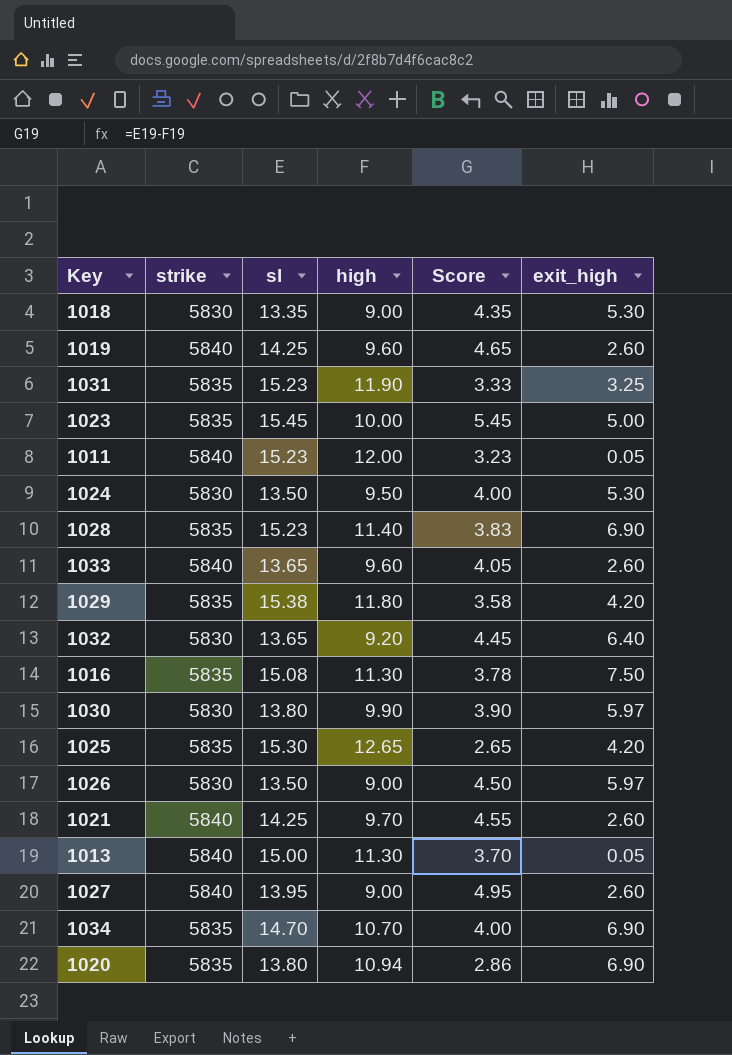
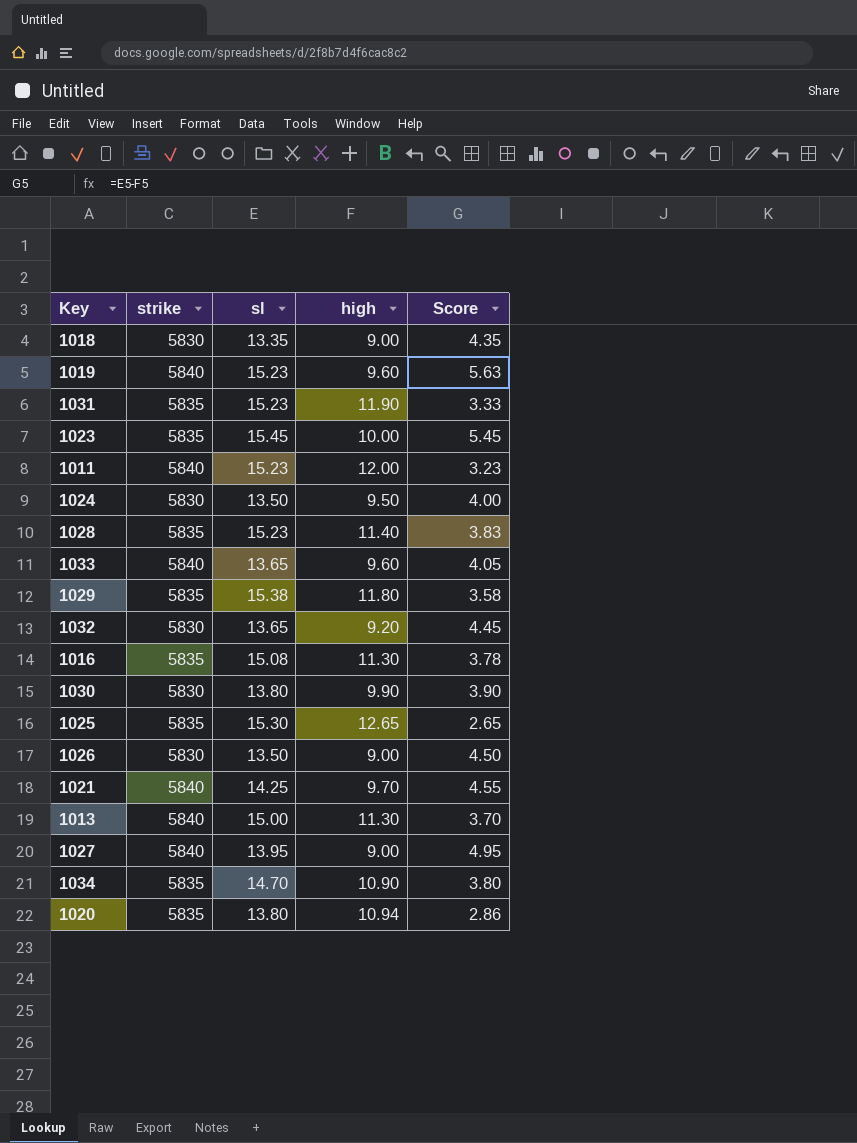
column exit_high | position: 6 -> none
1019 | sl: 14.25 -> 15.23
1019 | Score: 4.65 -> 5.63
1034 | high: 10.70 -> 10.90
1034 | Score: 4.00 -> 3.80

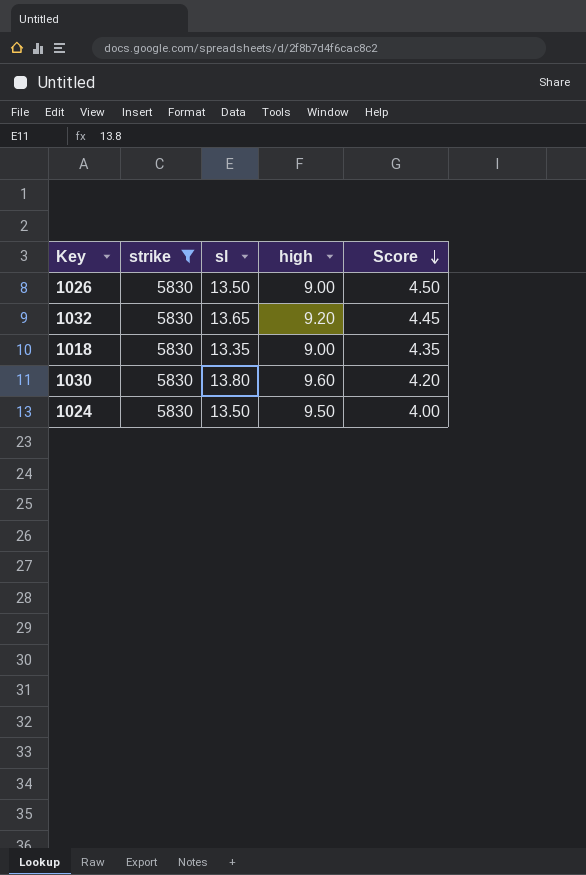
filter: none -> strike = 5830
row order: none -> Score descending
1030 | high: 9.90 -> 9.60
1030 | Score: 3.90 -> 4.20

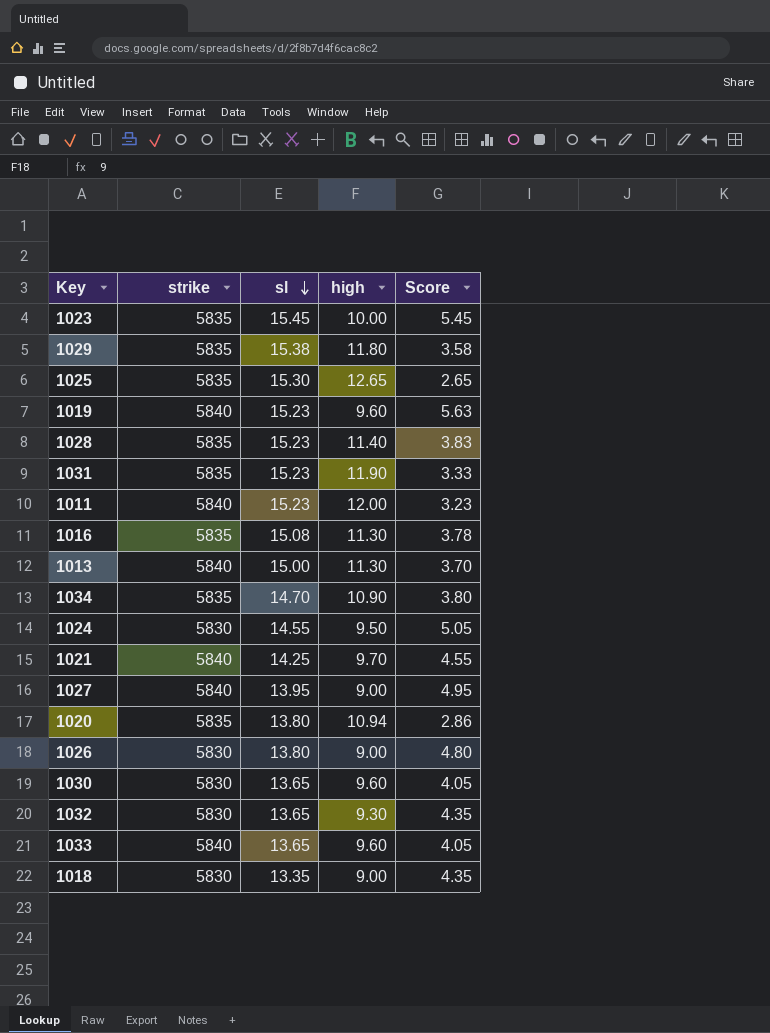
filter: strike = 5830 -> none
row order: Score descending -> sl descending
1024 | sl: 13.50 -> 14.55
1024 | Score: 4.00 -> 5.05
1026 | sl: 13.50 -> 13.80
1026 | Score: 4.50 -> 4.80
1030 | sl: 13.80 -> 13.65
1030 | Score: 4.20 -> 4.05
1032 | high: 9.20 -> 9.30
1032 | Score: 4.45 -> 4.35

